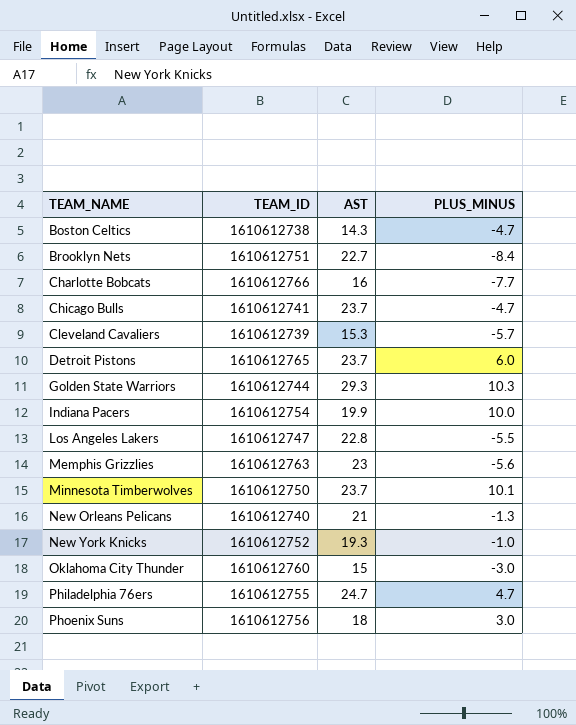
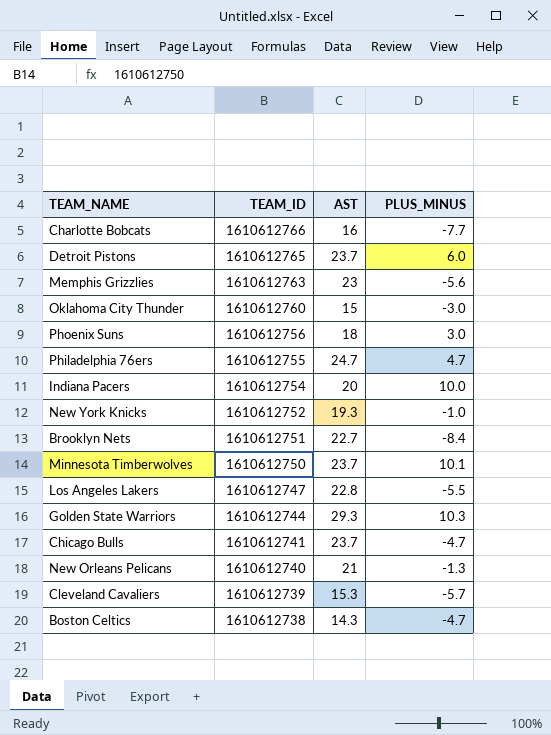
row order: TEAM_NAME ascending -> TEAM_ID descending
Indiana Pacers | AST: 19.9 -> 20

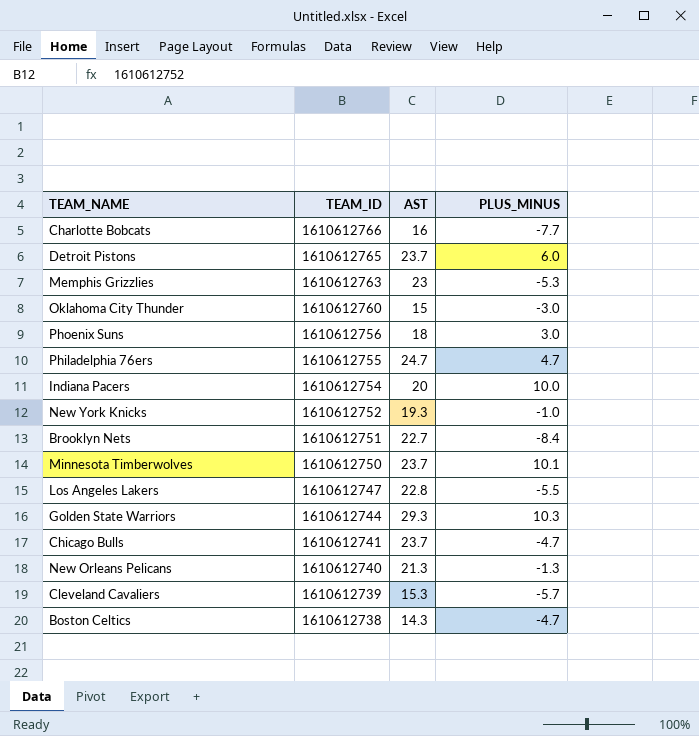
Memphis Grizzlies | PLUS_MINUS: -5.6 -> -5.3
New Orleans Pelicans | AST: 21 -> 21.3

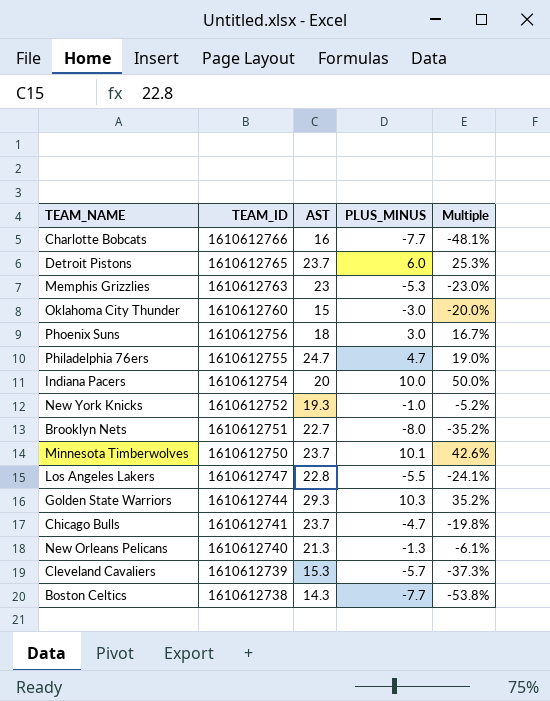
column Multiple | formula: none -> [PLUS_MINUS] / [AST]
Brooklyn Nets | PLUS_MINUS: -8.4 -> -8.0
Boston Celtics | PLUS_MINUS: -4.7 -> -7.7

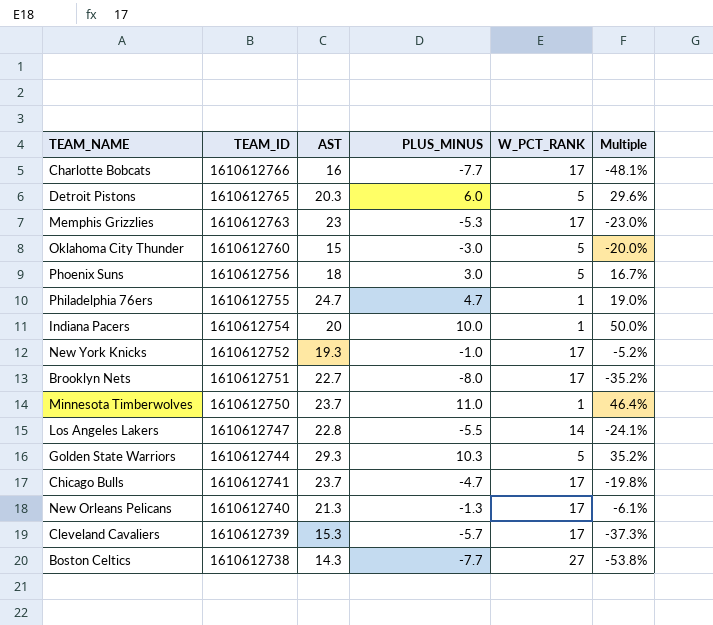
column W_PCT_RANK | position: none -> 5
Detroit Pistons | AST: 23.7 -> 20.3
Detroit Pistons | Multiple: 25.3% -> 29.6%
Minnesota Timberwolves | PLUS_MINUS: 10.1 -> 11.0
Minnesota Timberwolves | Multiple: 42.6% -> 46.4%

